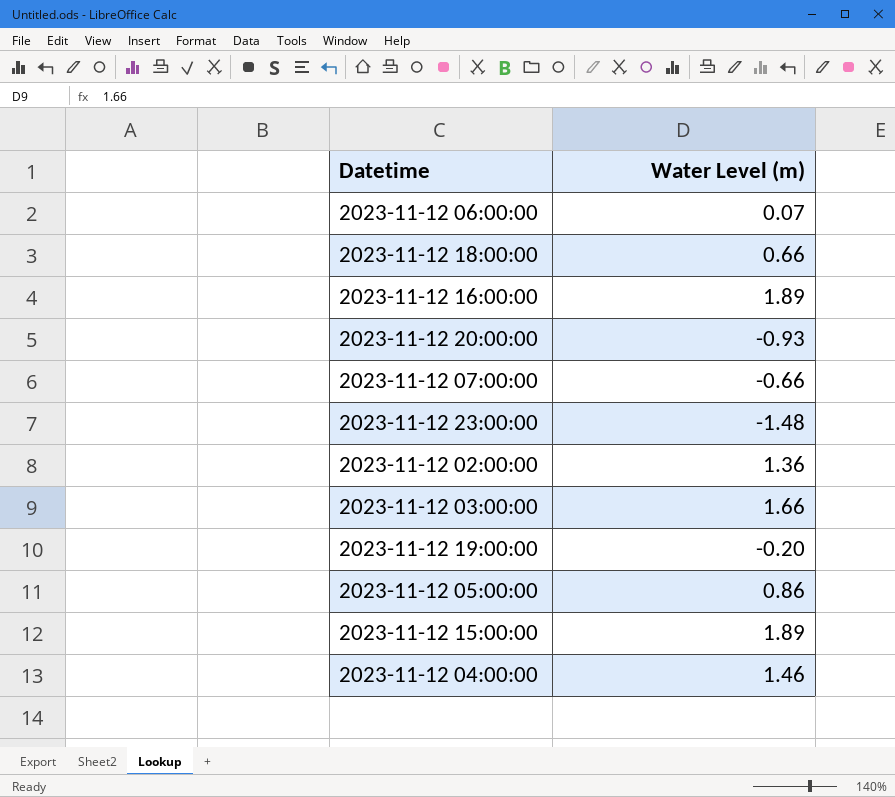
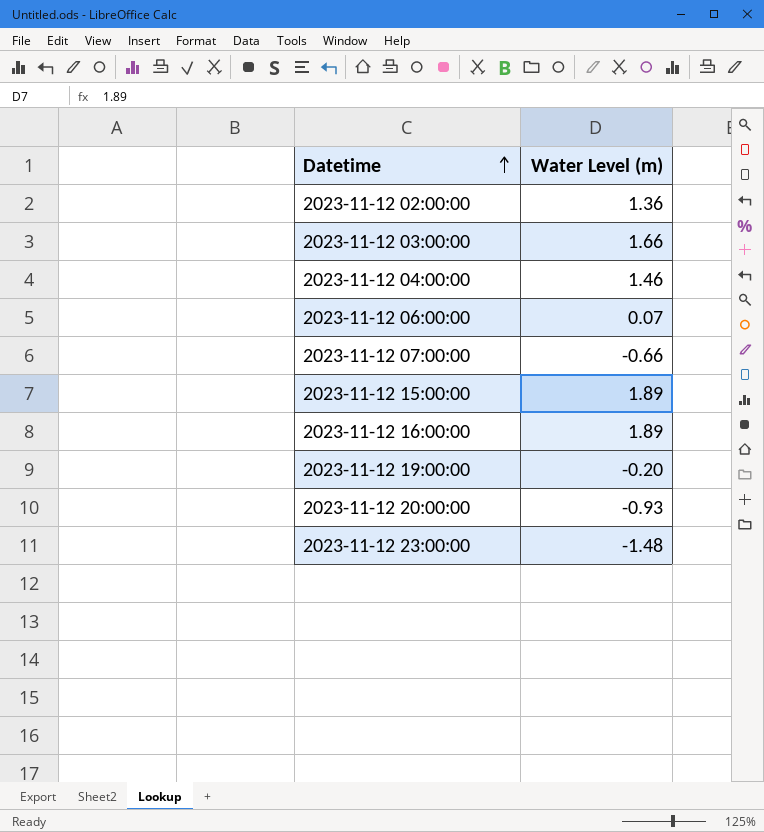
row order: none -> Datetime ascending
row 2023-11-12 18:00:00: 0.66 -> none
row 2023-11-12 05:00:00: 0.86 -> none

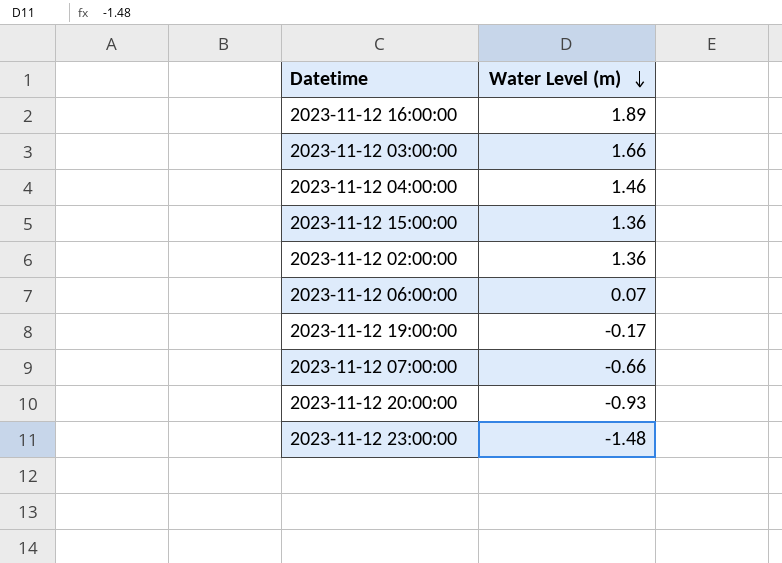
row order: Datetime ascending -> Water Level (m) descending
2023-11-12 15:00:00 | Water Level (m): 1.89 -> 1.36
2023-11-12 19:00:00 | Water Level (m): -0.20 -> -0.17

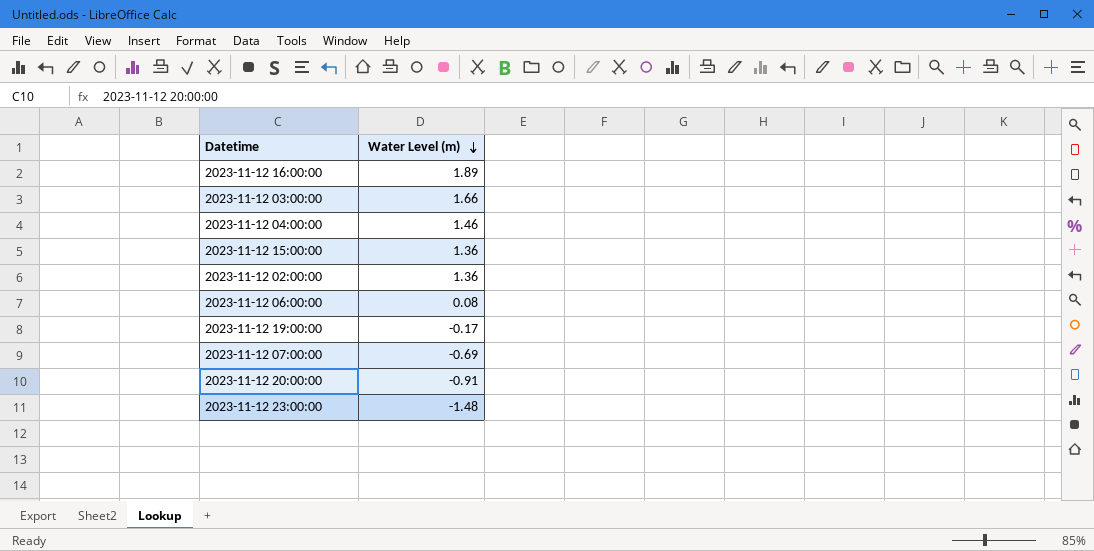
2023-11-12 06:00:00 | Water Level (m): 0.07 -> 0.08
2023-11-12 07:00:00 | Water Level (m): -0.66 -> -0.69
2023-11-12 20:00:00 | Water Level (m): -0.93 -> -0.91

